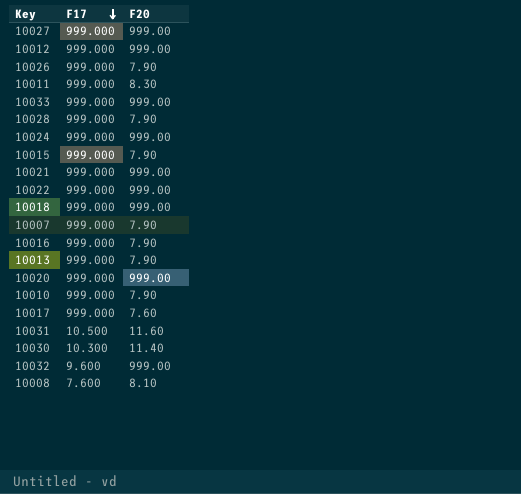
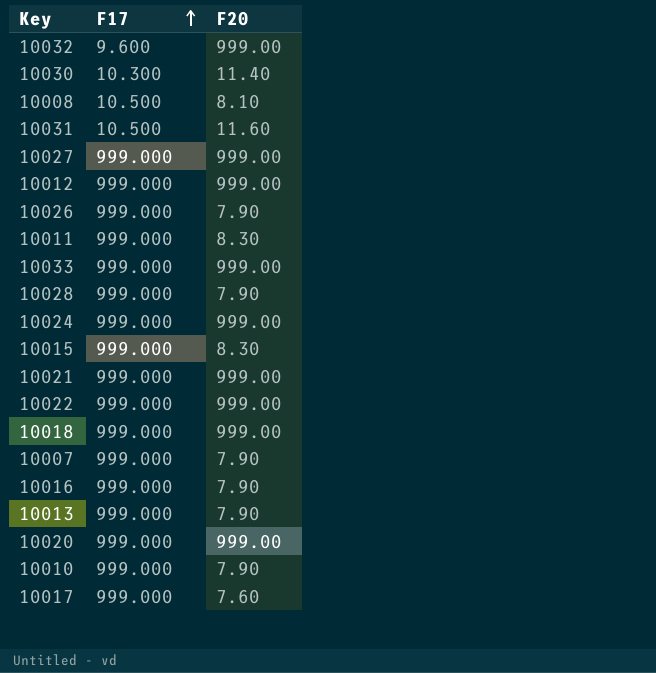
row order: F17 descending -> F17 ascending
10008 | F17: 7.600 -> 10.500
10015 | F20: 7.90 -> 8.30

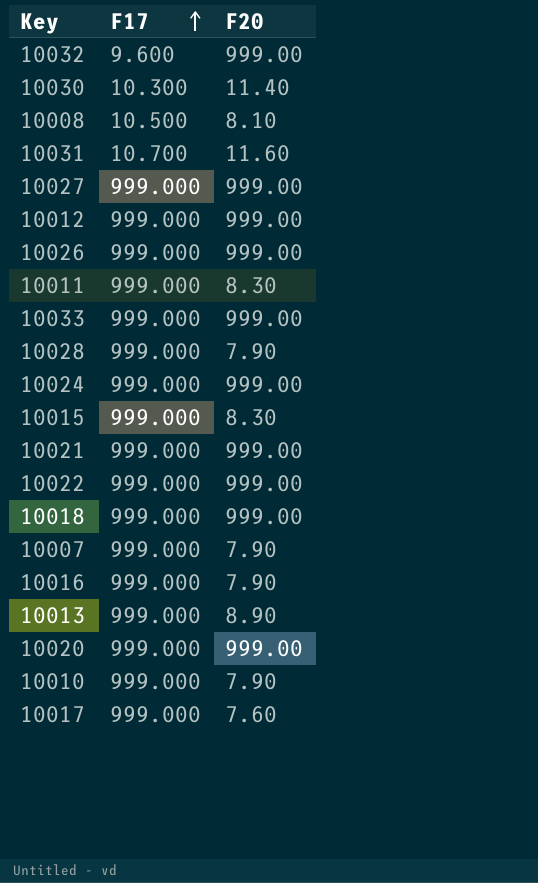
10031 | F17: 10.500 -> 10.700
10026 | F20: 7.90 -> 999.00
10013 | F20: 7.90 -> 8.90

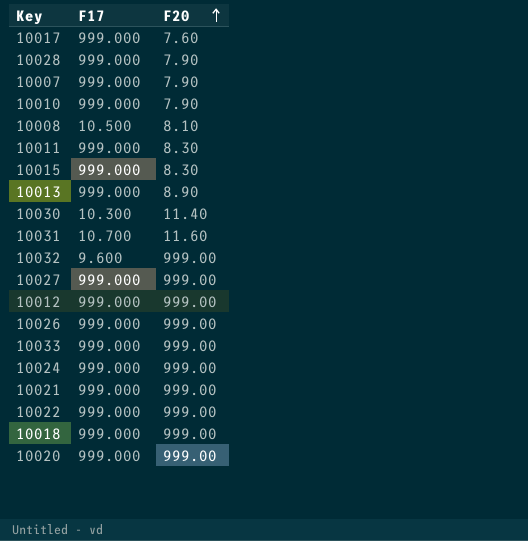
row order: F17 ascending -> F20 ascending
row 10016: 999.000 | 7.90 -> none

